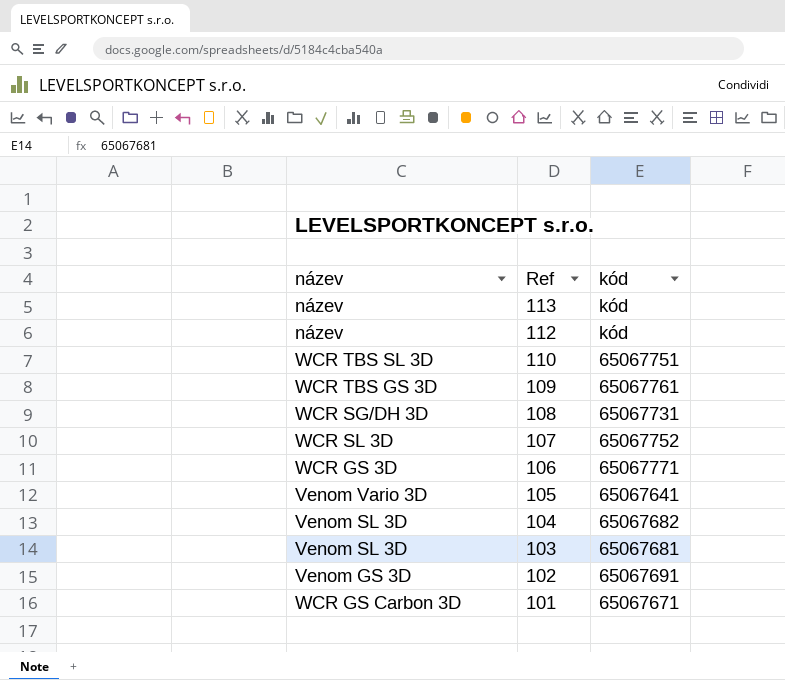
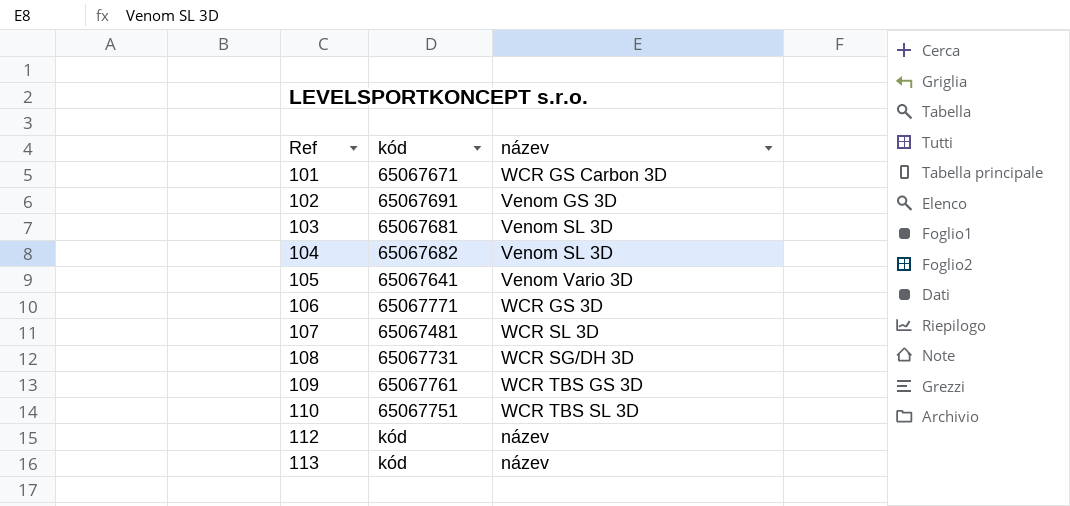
row order: Ref descending -> Ref ascending
column název | position: 1 -> 3
107 | kód: 65067752 -> 65067481

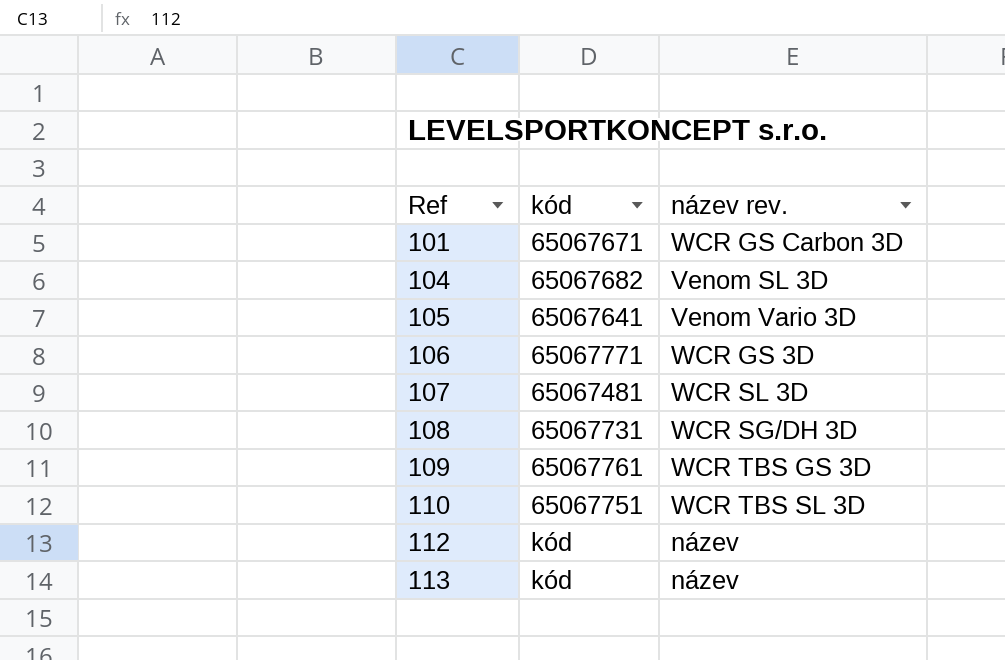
column name: název -> název rev.
row 102: 65067691 | Venom GS 3D -> none
row 103: 65067681 | Venom SL 3D -> none

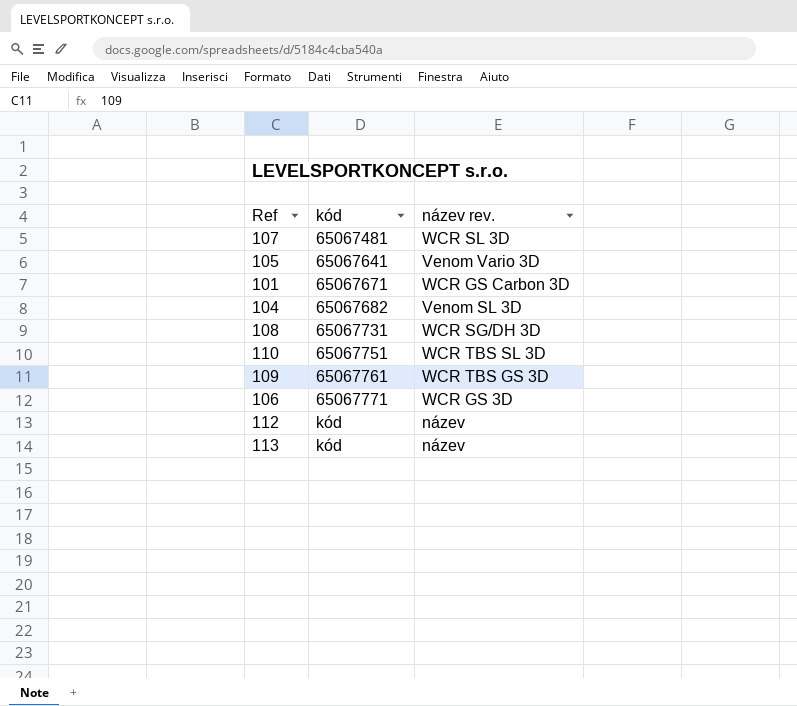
row order: Ref ascending -> kód ascending

